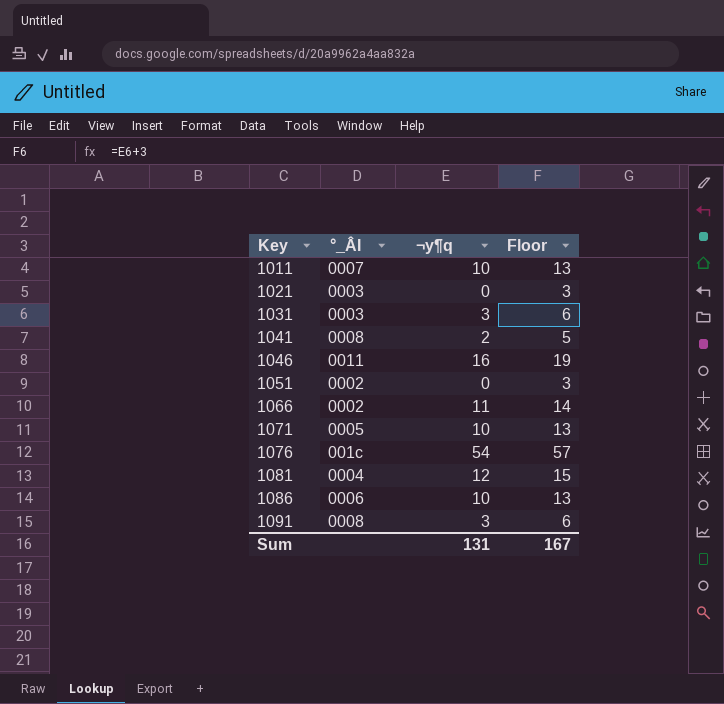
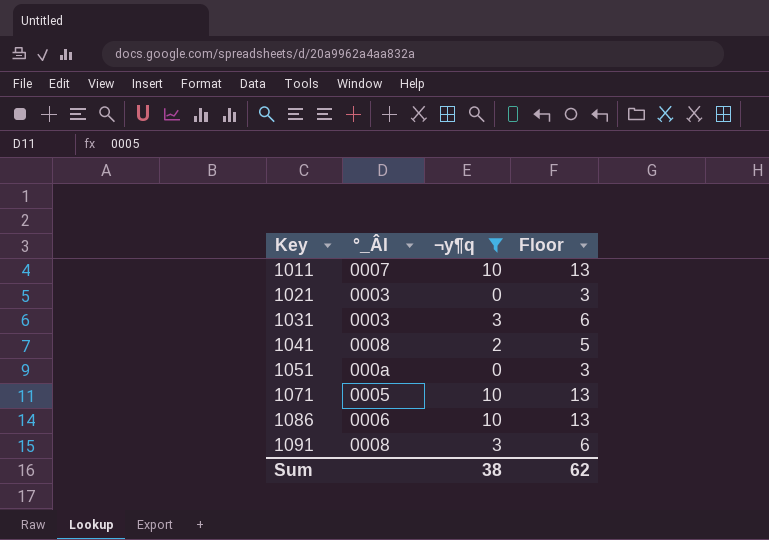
filter: none -> ¬y¶q <= 10
1051 | °_ÂI: 0002 -> 000a
Sum | ¬y¶q: 131 -> 38
Sum | Floor: 167 -> 62

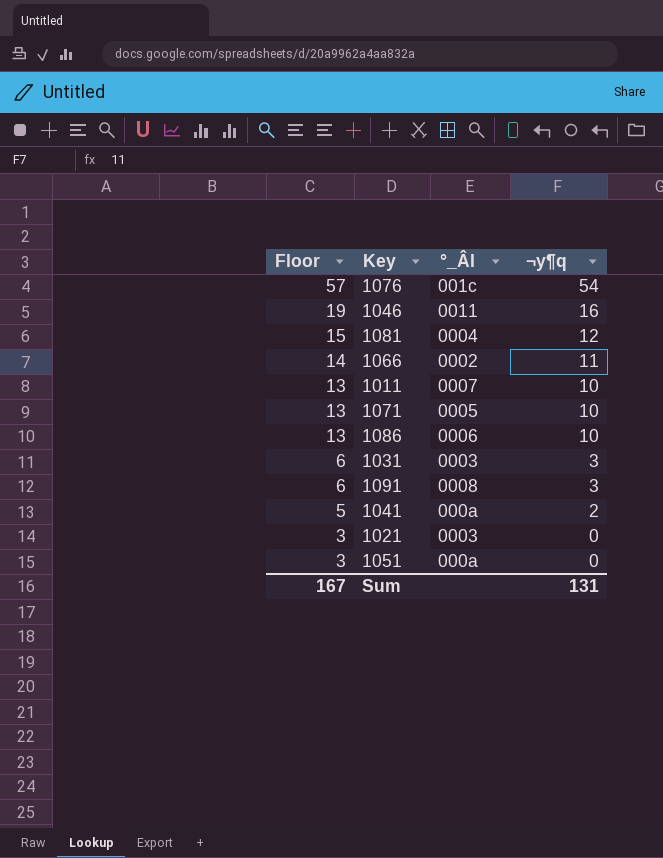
filter: ¬y¶q <= 10 -> none
row order: Key ascending -> Floor descending
column Floor | position: 4 -> 1
1041 | °_ÂI: 0008 -> 000a
Sum | Floor: 62 -> 167
Sum | ¬y¶q: 38 -> 131

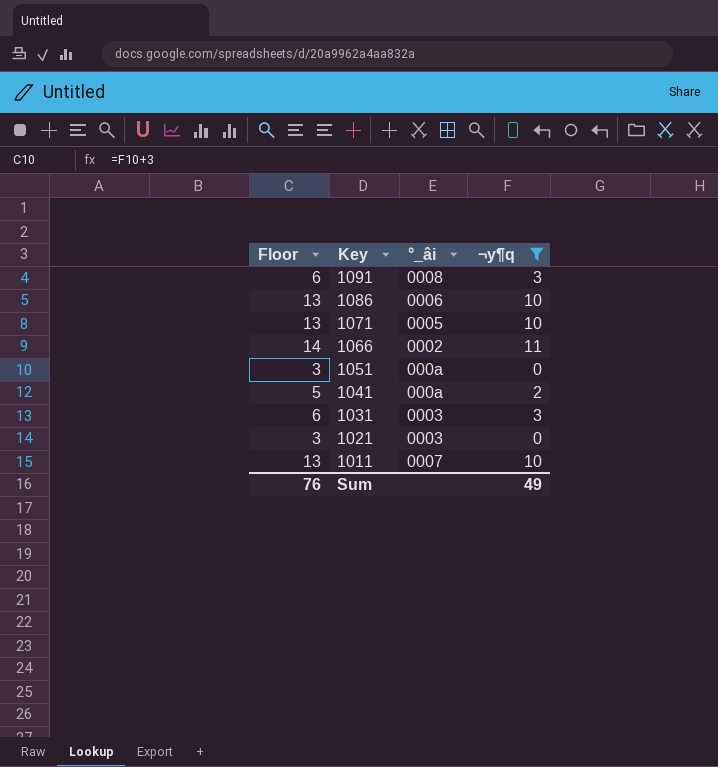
filter: none -> ¬y¶q <= 11
row order: Floor descending -> Key descending
column name: °_ÂI -> °_âi
Sum | Floor: 167 -> 76
Sum | ¬y¶q: 131 -> 49

